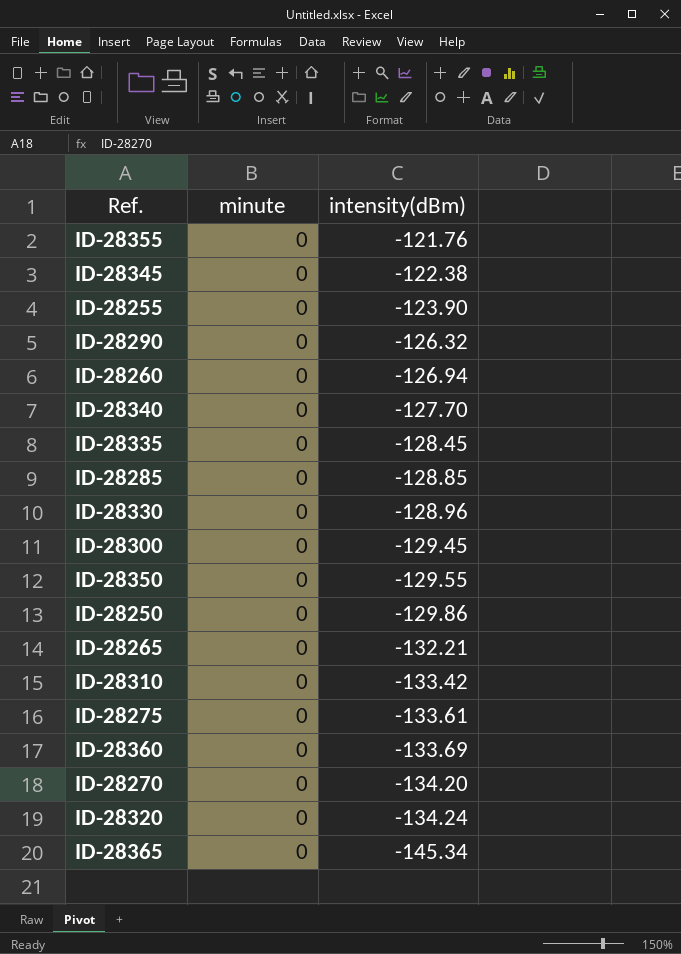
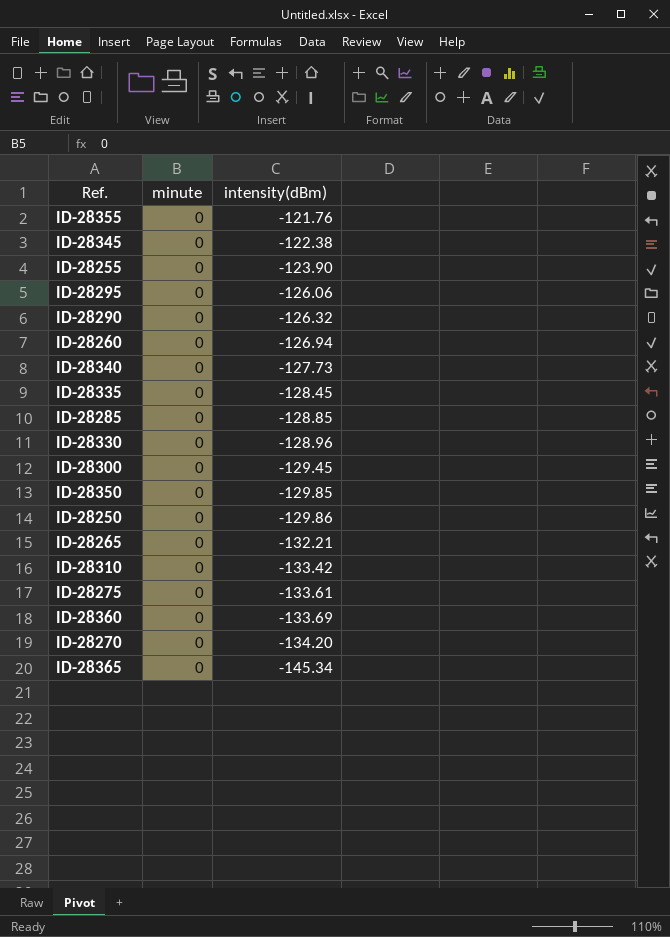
row ID-28320: 0 | -134.24 -> none
row ID-28295: none -> 0 | -126.06
ID-28340 | intensity(dBm): -127.70 -> -127.73
ID-28350 | intensity(dBm): -129.55 -> -129.85

